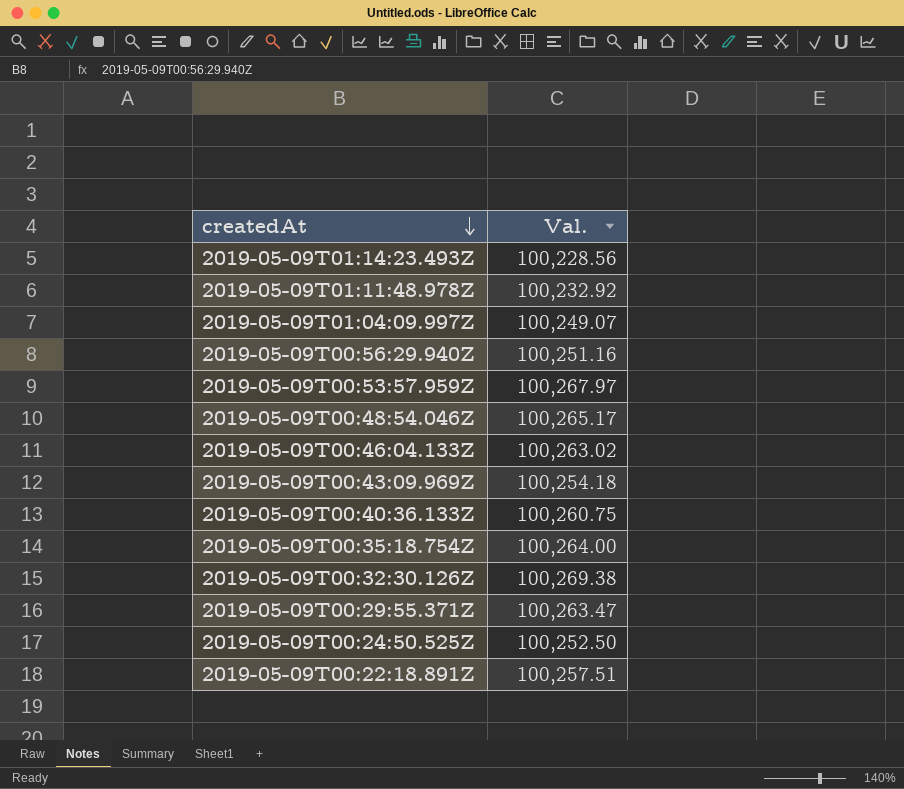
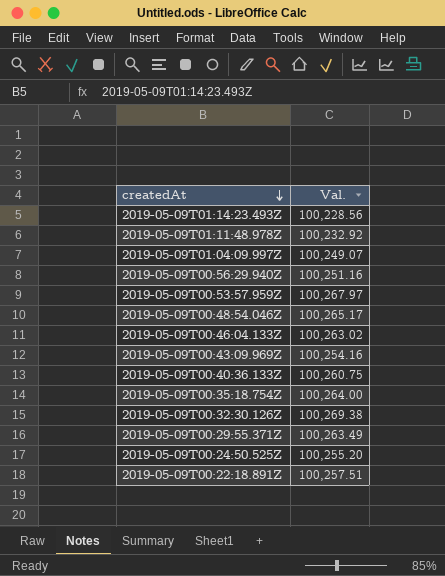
2019-05-09T00:43:09.969Z | Val.: 100,254.18 -> 100,254.16
2019-05-09T00:29:55.371Z | Val.: 100,263.47 -> 100,263.49
2019-05-09T00:24:50.525Z | Val.: 100,252.50 -> 100,255.20

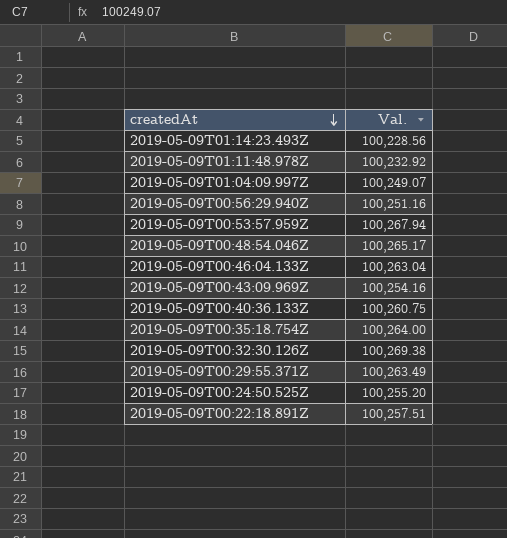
2019-05-09T00:53:57.959Z | Val.: 100,267.97 -> 100,267.94
2019-05-09T00:46:04.133Z | Val.: 100,263.02 -> 100,263.04

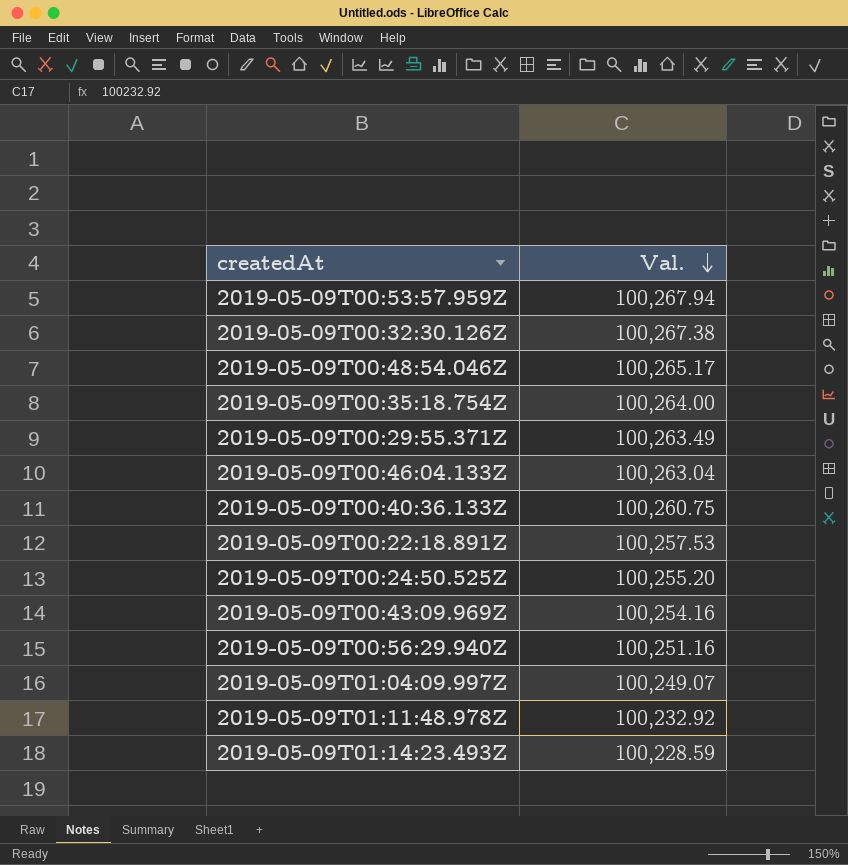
row order: createdAt descending -> Val. descending
2019-05-09T00:32:30.126Z | Val.: 100,269.38 -> 100,267.38
2019-05-09T00:22:18.891Z | Val.: 100,257.51 -> 100,257.53
2019-05-09T01:14:23.493Z | Val.: 100,228.56 -> 100,228.59

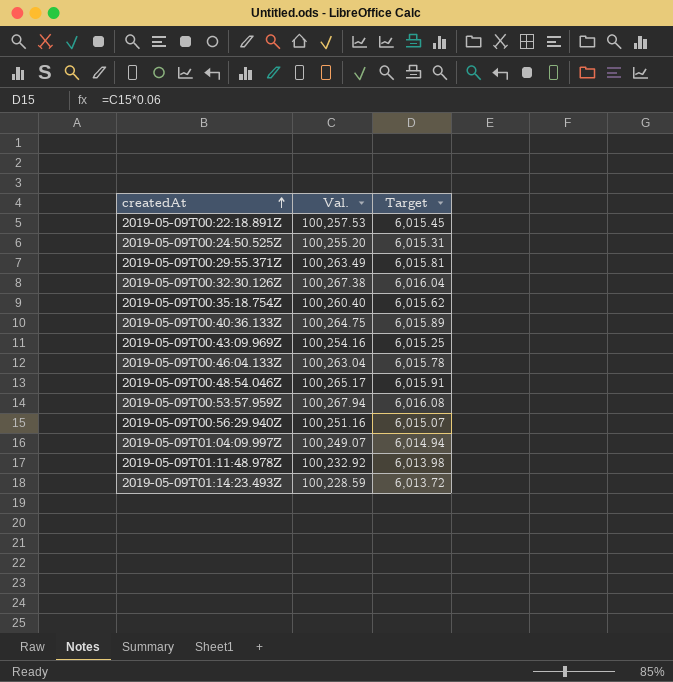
row order: Val. descending -> createdAt ascending
column Target | formula: none -> [Val.] * 0.06
2019-05-09T00:35:18.754Z | Val.: 100,264.00 -> 100,260.40
2019-05-09T00:40:36.133Z | Val.: 100,260.75 -> 100,264.75

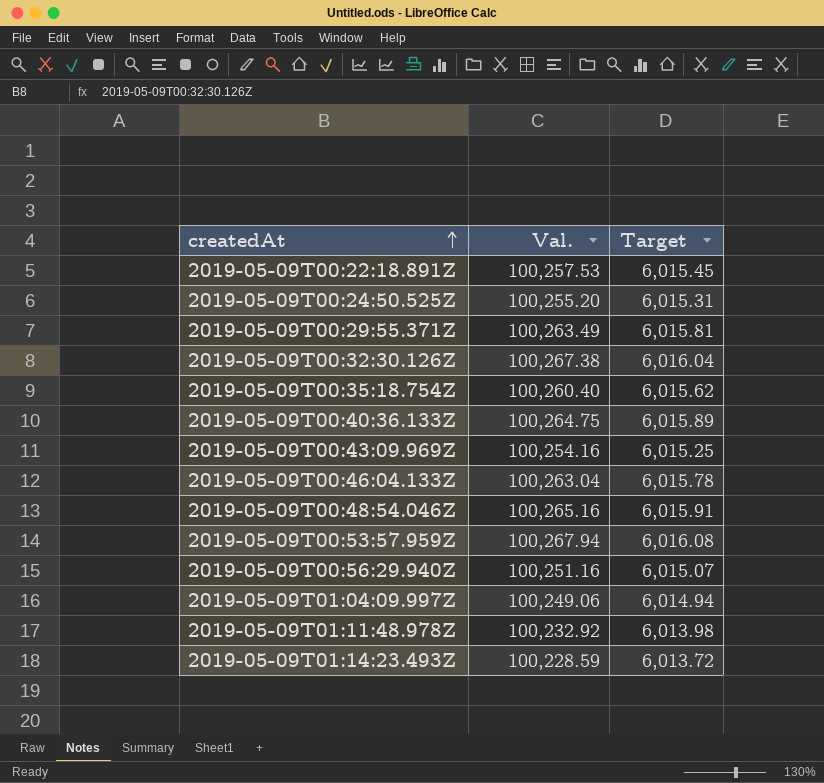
2019-05-09T00:48:54.046Z | Val.: 100,265.17 -> 100,265.16
2019-05-09T01:04:09.997Z | Val.: 100,249.07 -> 100,249.06

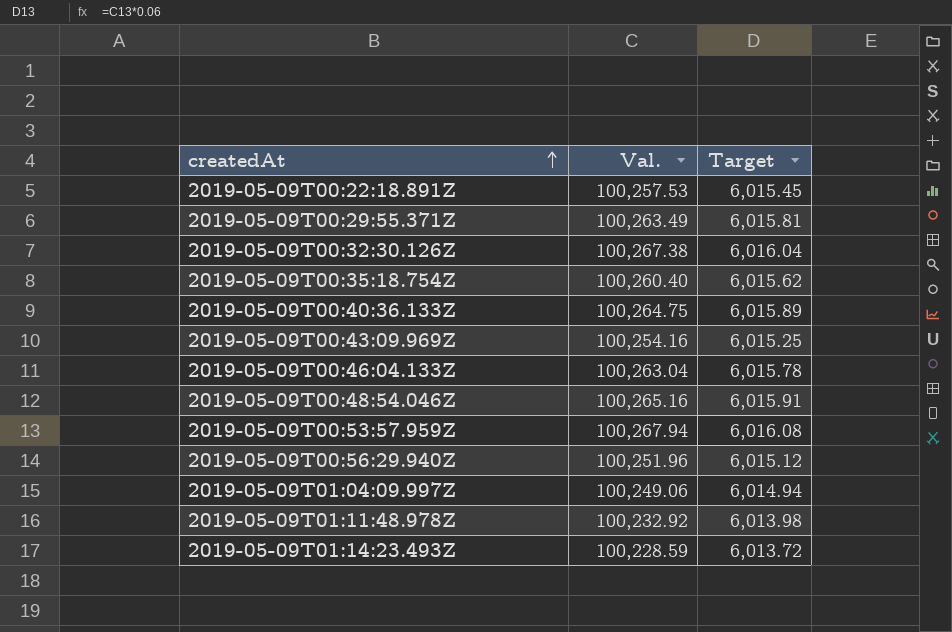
row 2019-05-09T00:24:50.525Z: 100,255.20 | 6,015.31 -> none
2019-05-09T00:56:29.940Z | Val.: 100,251.16 -> 100,251.96
2019-05-09T00:56:29.940Z | Target: 6,015.07 -> 6,015.12

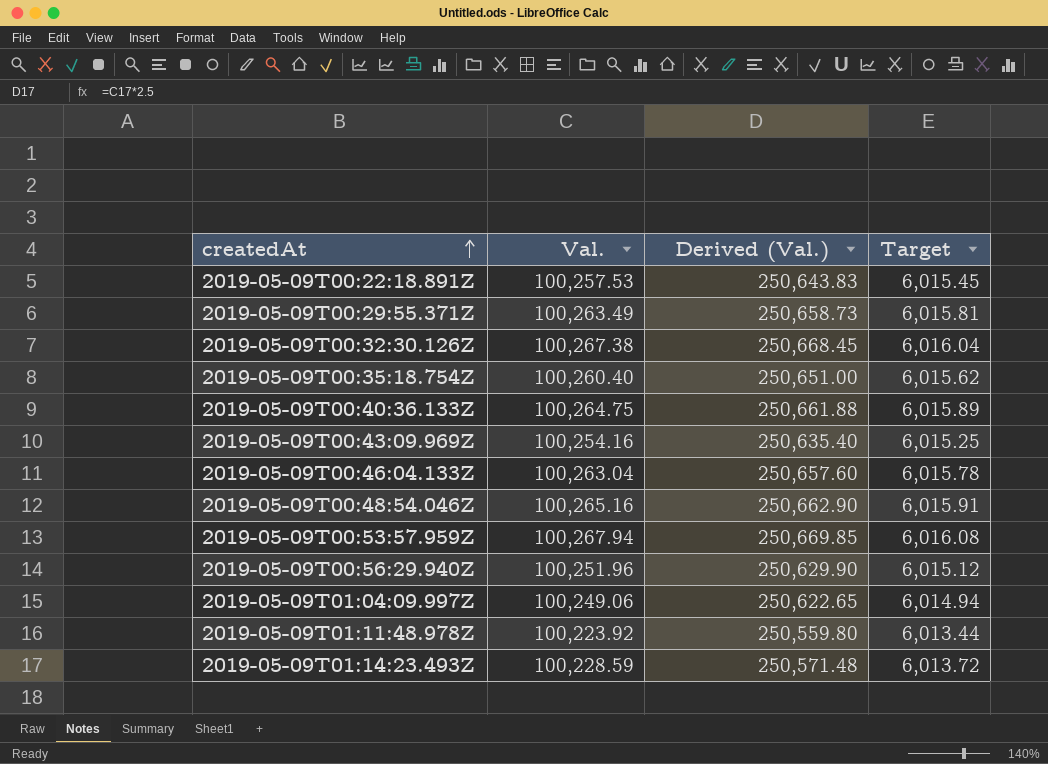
column Derived (Val.) | formula: none -> [Val.] * 2.5
2019-05-09T01:11:48.978Z | Val.: 100,232.92 -> 100,223.92
2019-05-09T01:11:48.978Z | Target: 6,013.98 -> 6,013.44

